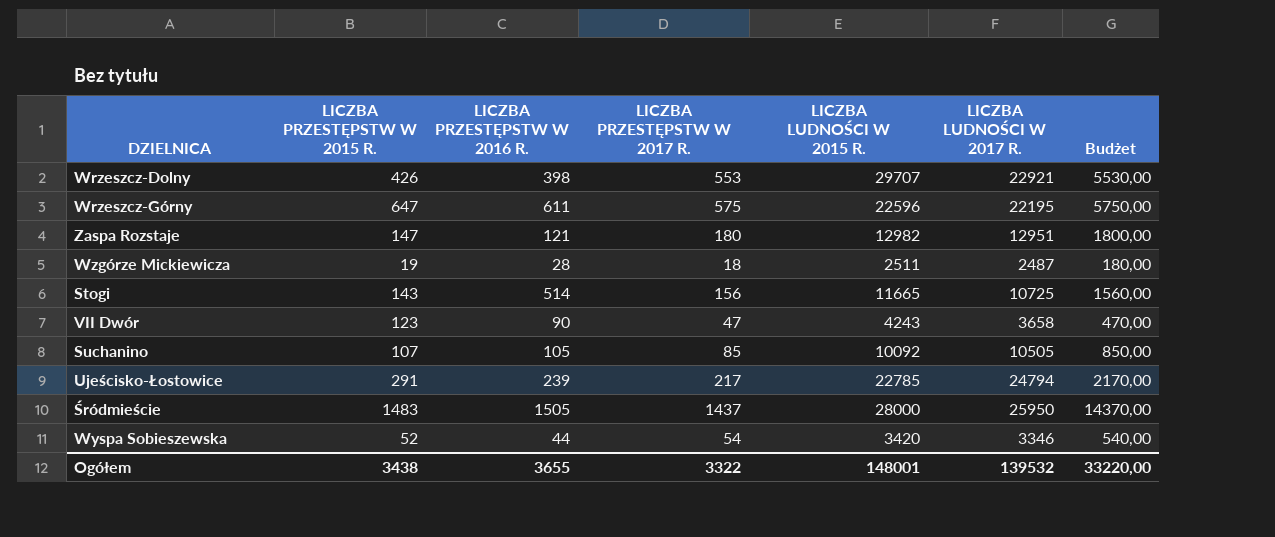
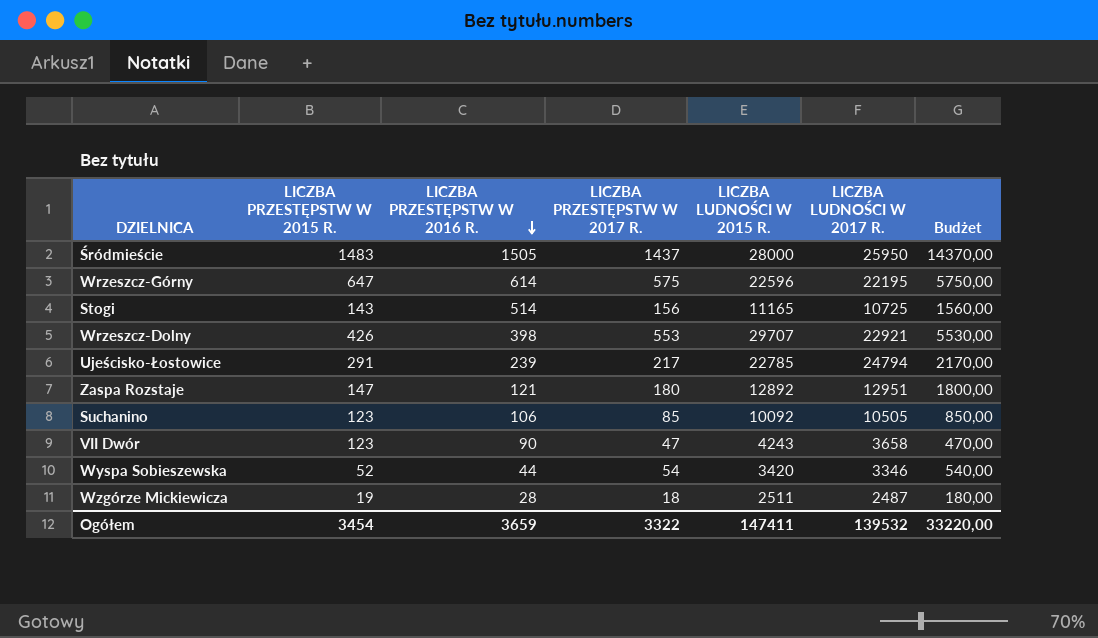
row order: none -> LICZBA PRZESTĘPSTW W 2016 R. descending
Wrzeszcz-Górny | LICZBA PRZESTĘPSTW W 2016 R.: 611 -> 614
Stogi | LICZBA LUDNOŚCI W 2015 R.: 11665 -> 11165
Zaspa Rozstaje | LICZBA LUDNOŚCI W 2015 R.: 12982 -> 12892
Suchanino | LICZBA PRZESTĘPSTW W 2015 R.: 107 -> 123
Suchanino | LICZBA PRZESTĘPSTW W 2016 R.: 105 -> 106
Ogółem | LICZBA PRZESTĘPSTW W 2015 R.: 3438 -> 3454
Ogółem | LICZBA PRZESTĘPSTW W 2016 R.: 3655 -> 3659
Ogółem | LICZBA LUDNOŚCI W 2015 R.: 148001 -> 147411

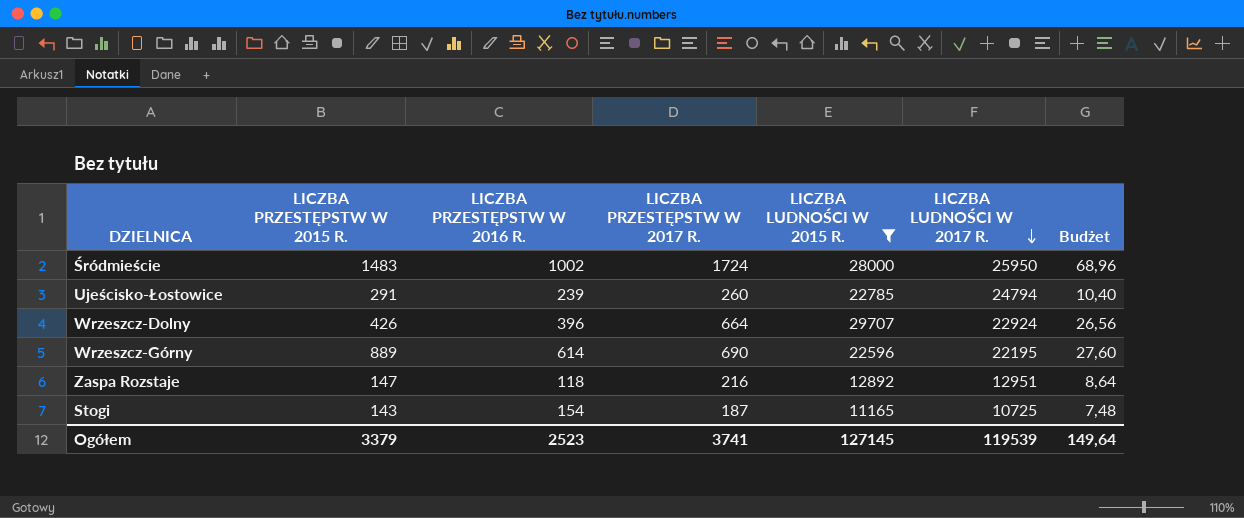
filter: none -> LICZBA LUDNOŚCI W 2015 R. >= 11165
row order: LICZBA PRZESTĘPSTW W 2016 R. descending -> LICZBA LUDNOŚCI W 2017 R. descending
column Budżet | formula: [LICZBA PRZESTĘPSTW W 2017 R.] * 10 -> [LICZBA PRZESTĘPSTW W 2017 R.] * 0,04
Śródmieście | LICZBA PRZESTĘPSTW W 2016 R.: 1505 -> 1002
Śródmieście | LICZBA PRZESTĘPSTW W 2017 R.: 1437 -> 1724
Ujeścisko-Łostowice | LICZBA PRZESTĘPSTW W 2017 R.: 217 -> 260
Wrzeszcz-Dolny | LICZBA PRZESTĘPSTW W 2016 R.: 398 -> 396
Wrzeszcz-Dolny | LICZBA PRZESTĘPSTW W 2017 R.: 553 -> 664
Wrzeszcz-Dolny | LICZBA LUDNOŚCI W 2017 R.: 22921 -> 22924
Wrzeszcz-Górny | LICZBA PRZESTĘPSTW W 2015 R.: 647 -> 889
Wrzeszcz-Górny | LICZBA PRZESTĘPSTW W 2017 R.: 575 -> 690
Zaspa Rozstaje | LICZBA PRZESTĘPSTW W 2016 R.: 121 -> 118
Zaspa Rozstaje | LICZBA PRZESTĘPSTW W 2017 R.: 180 -> 216
Stogi | LICZBA PRZESTĘPSTW W 2016 R.: 514 -> 154
Stogi | LICZBA PRZESTĘPSTW W 2017 R.: 156 -> 187
Ogółem | LICZBA PRZESTĘPSTW W 2015 R.: 3454 -> 3379
Ogółem | LICZBA PRZESTĘPSTW W 2016 R.: 3659 -> 2523
Ogółem | LICZBA PRZESTĘPSTW W 2017 R.: 3322 -> 3741
Ogółem | LICZBA LUDNOŚCI W 2015 R.: 147411 -> 127145
Ogółem | LICZBA LUDNOŚCI W 2017 R.: 139532 -> 119539
Ogółem | Budżet: 33220,00 -> 149,64

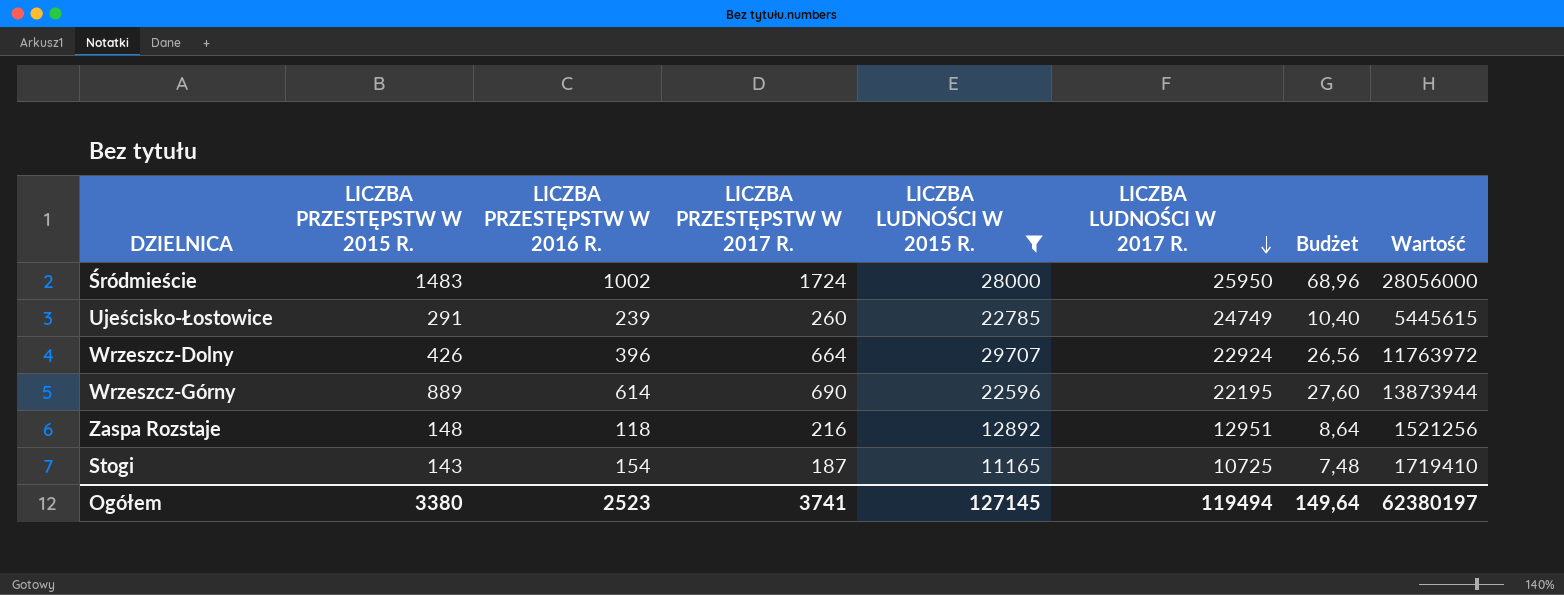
column Wartość | formula: none -> [LICZBA PRZESTĘPSTW W 2016 R.] * [LICZBA LUDNOŚCI W 2015 R.]
Ujeścisko-Łostowice | LICZBA LUDNOŚCI W 2017 R.: 24794 -> 24749
Zaspa Rozstaje | LICZBA PRZESTĘPSTW W 2015 R.: 147 -> 148
Ogółem | LICZBA PRZESTĘPSTW W 2015 R.: 3379 -> 3380
Ogółem | LICZBA LUDNOŚCI W 2017 R.: 119539 -> 119494

